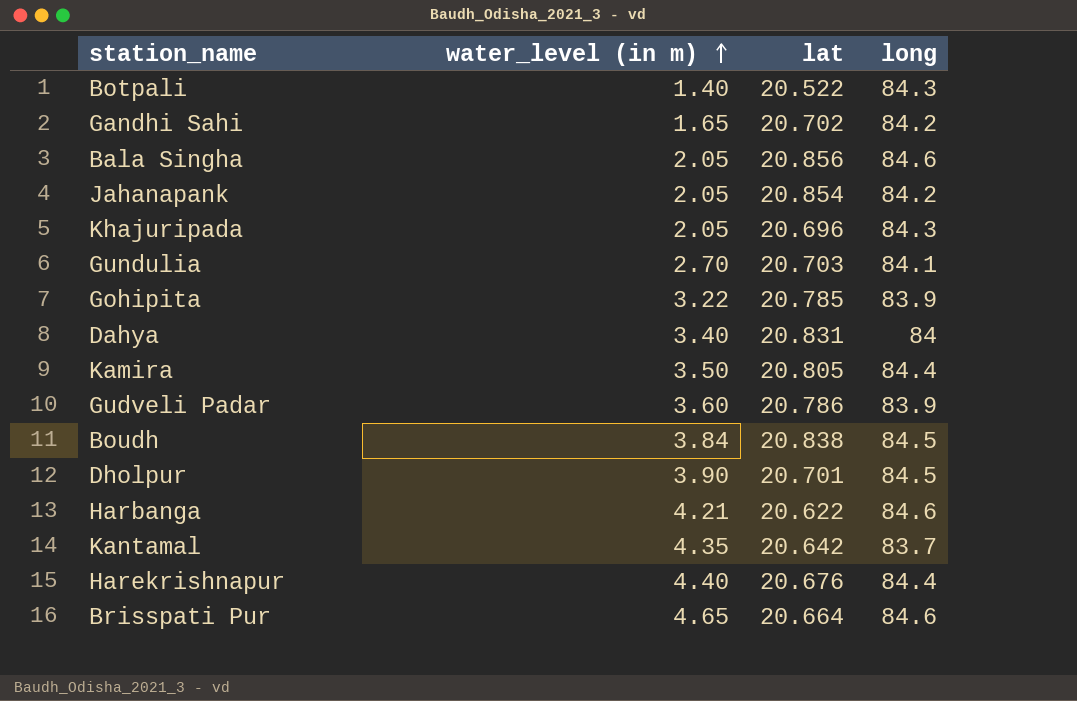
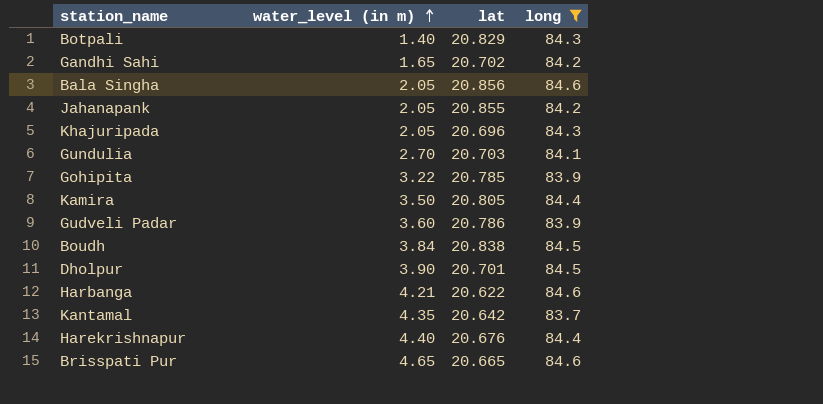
filter: none -> long != 84
Botpali | lat: 20.522 -> 20.829
Jahanapank | lat: 20.854 -> 20.855
Brisspati Pur | lat: 20.664 -> 20.665

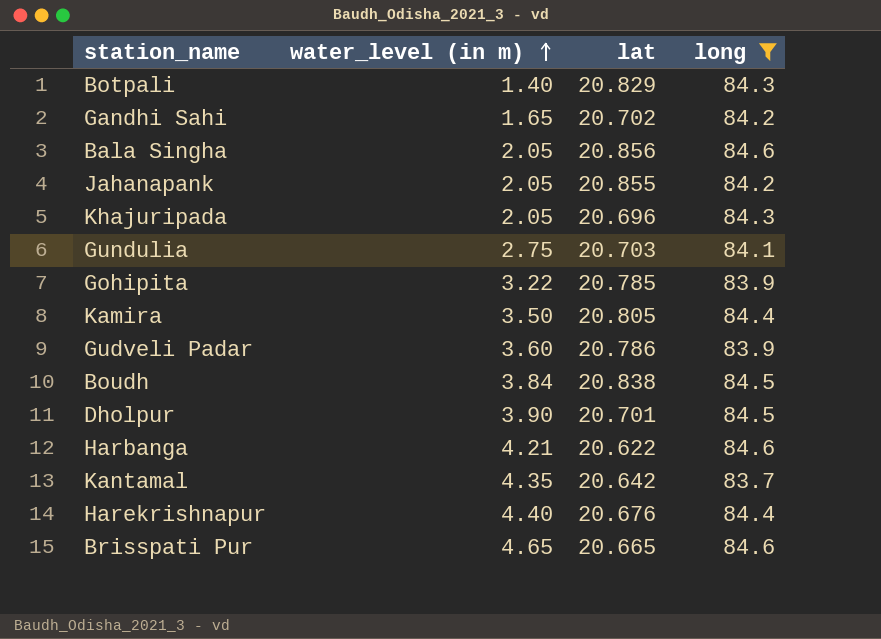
Gundulia | water_level (in m): 2.70 -> 2.75

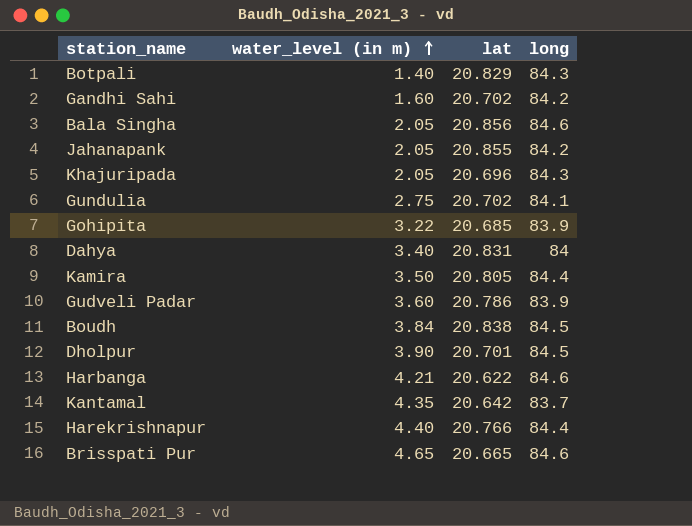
filter: long != 84 -> none
Gandhi Sahi | water_level (in m): 1.65 -> 1.60
Gundulia | lat: 20.703 -> 20.702
Gohipita | lat: 20.785 -> 20.685
Harekrishnapur | lat: 20.676 -> 20.766

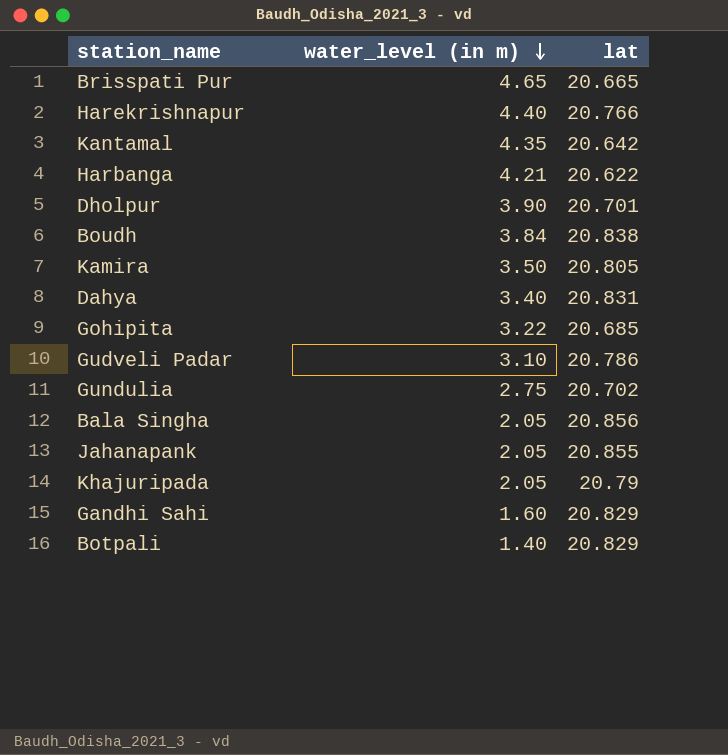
row order: water_level (in m) ascending -> water_level (in m) descending
column long | position: 4 -> none
Gudveli Padar | water_level (in m): 3.60 -> 3.10
Khajuripada | lat: 20.696 -> 20.79
Gandhi Sahi | lat: 20.702 -> 20.829

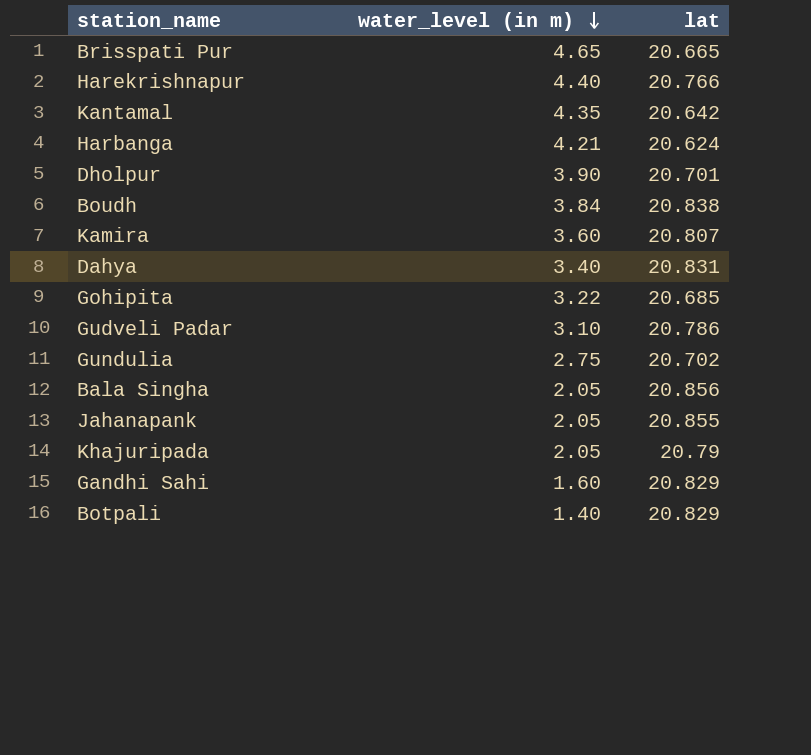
Harbanga | lat: 20.622 -> 20.624
Kamira | water_level (in m): 3.50 -> 3.60
Kamira | lat: 20.805 -> 20.807

